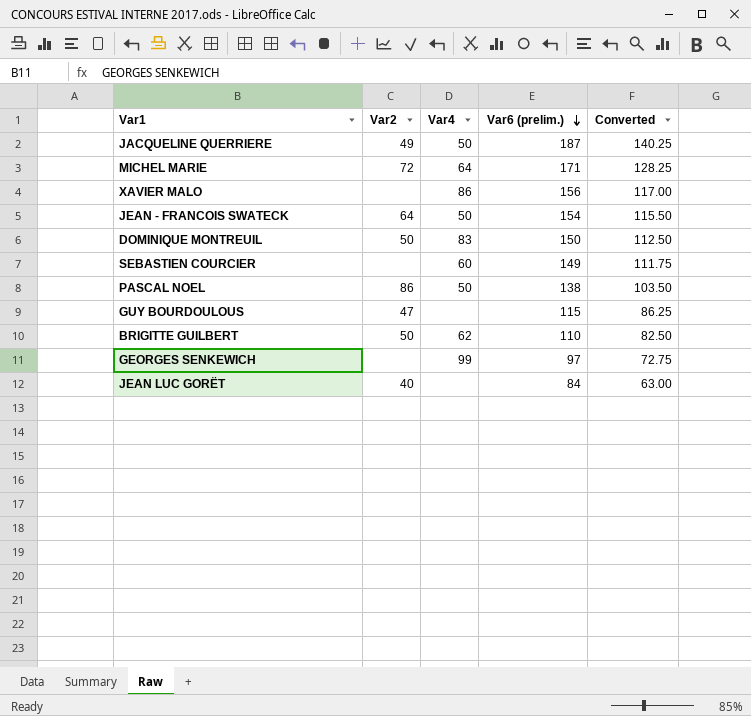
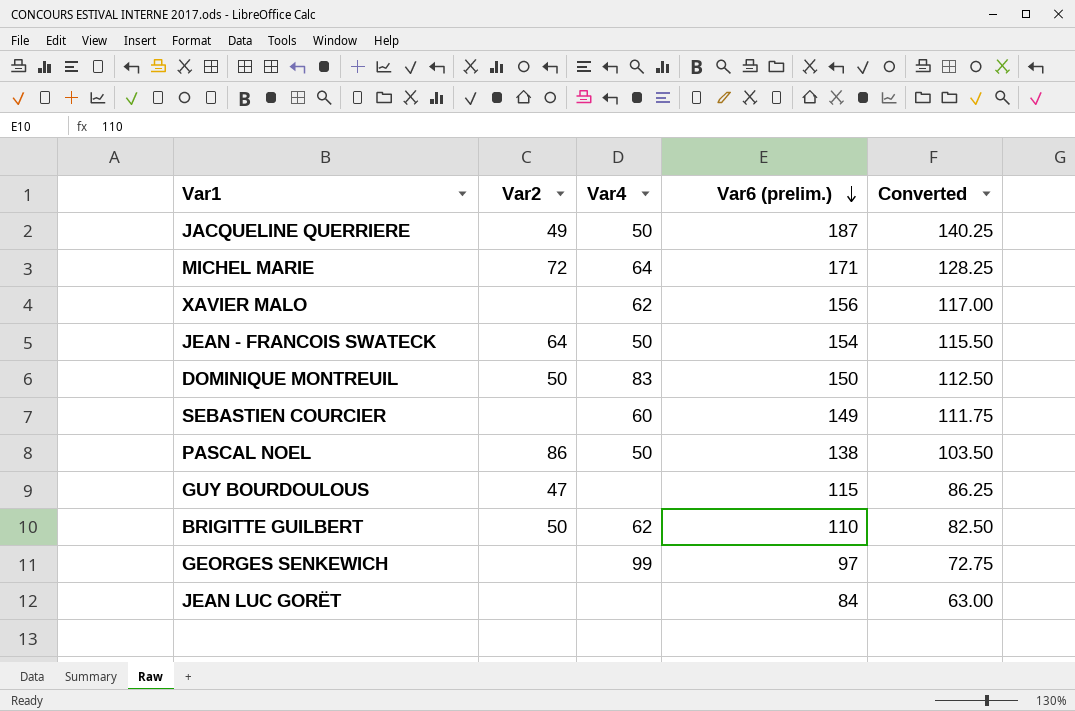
XAVIER MALO | Var4: 86 -> 62
JEAN LUC GORËT | Var2: 40 -> none

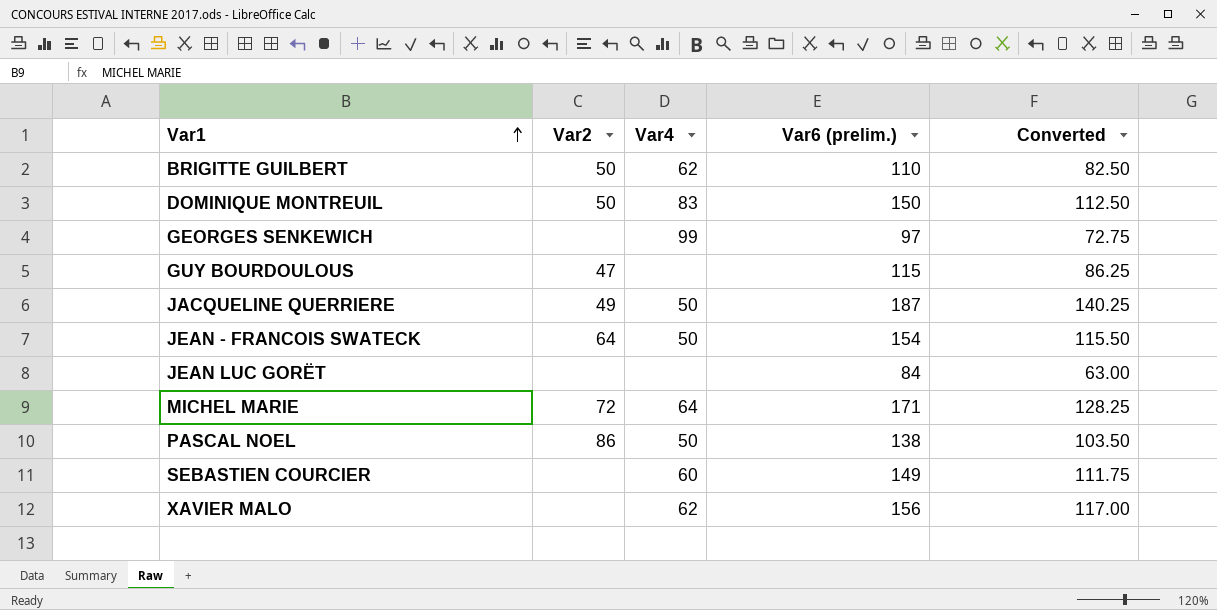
row order: Var6 (prelim.) descending -> Var1 ascending

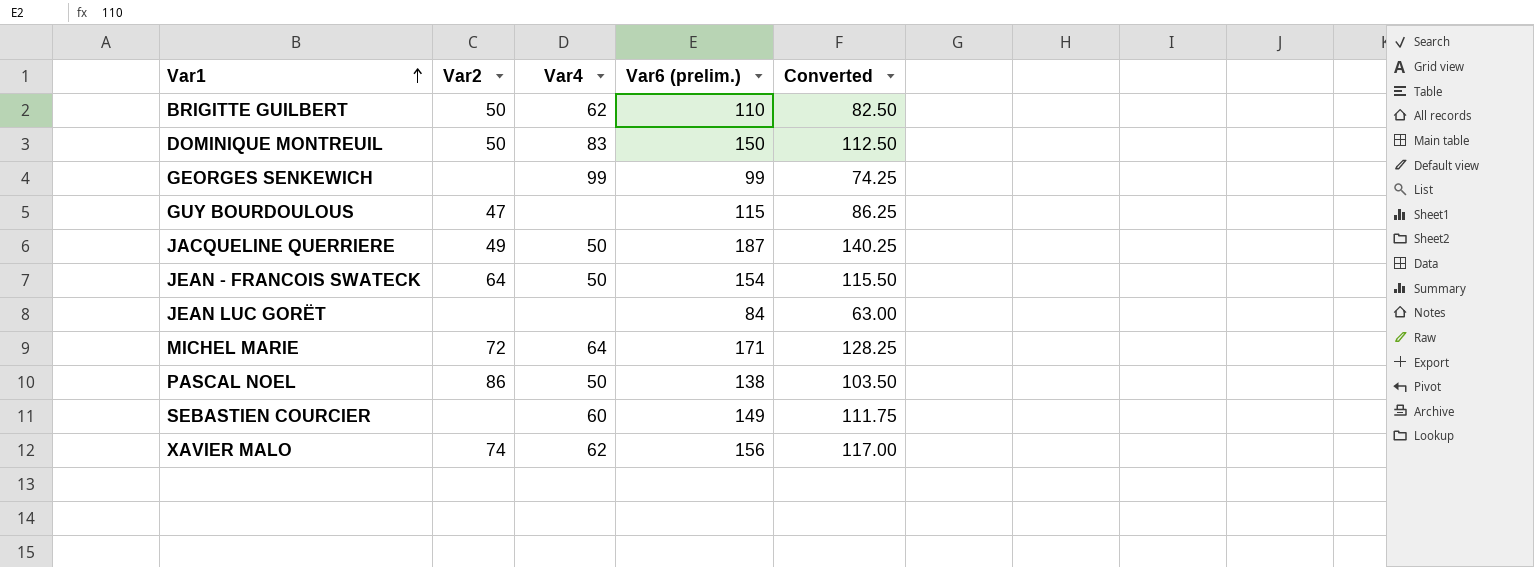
GEORGES SENKEWICH | Var6 (prelim.): 97 -> 99
GEORGES SENKEWICH | Converted: 72.75 -> 74.25
XAVIER MALO | Var2: none -> 74

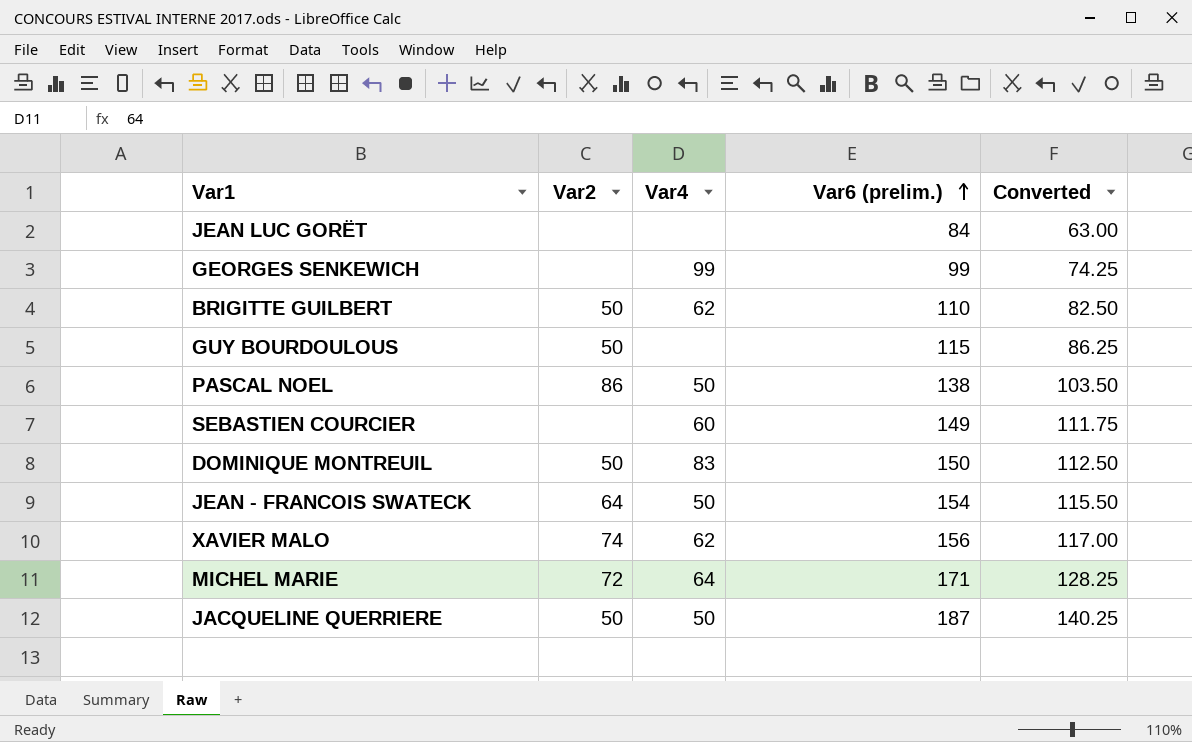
row order: Var1 ascending -> Var6 (prelim.) ascending
GUY BOURDOULOUS | Var2: 47 -> 50
JACQUELINE QUERRIERE | Var2: 49 -> 50

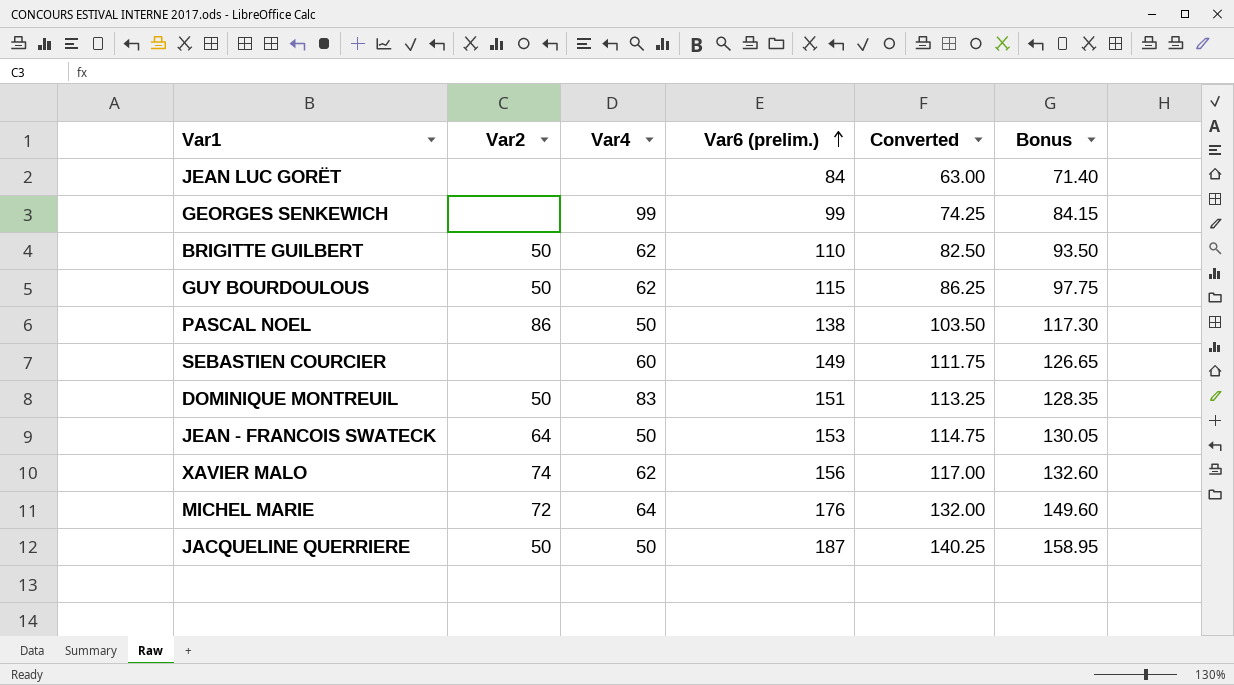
column Bonus | formula: none -> [Var6 (prelim.)] * 0.85
GUY BOURDOULOUS | Var4: none -> 62
DOMINIQUE MONTREUIL | Var6 (prelim.): 150 -> 151
DOMINIQUE MONTREUIL | Converted: 112.50 -> 113.25
JEAN - FRANCOIS SWATECK | Var6 (prelim.): 154 -> 153
JEAN - FRANCOIS SWATECK | Converted: 115.50 -> 114.75
MICHEL MARIE | Var6 (prelim.): 171 -> 176
MICHEL MARIE | Converted: 128.25 -> 132.00

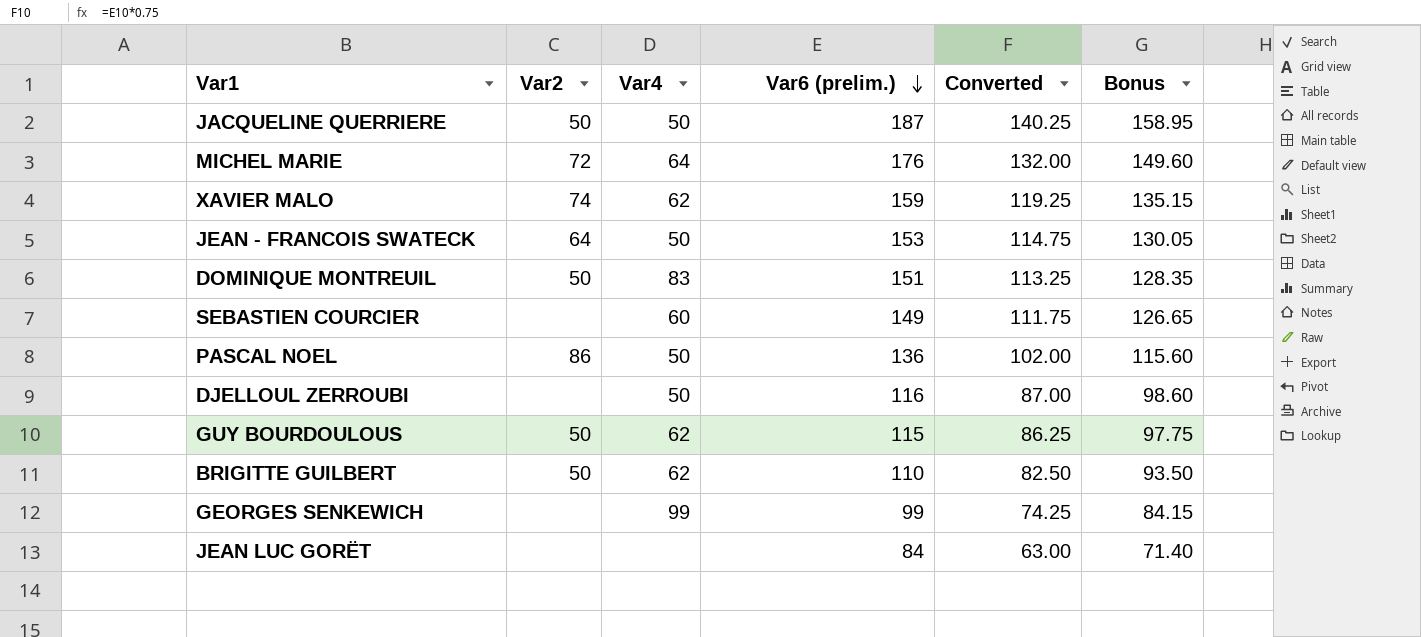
row order: Var6 (prelim.) ascending -> Var6 (prelim.) descending
XAVIER MALO | Var6 (prelim.): 156 -> 159
XAVIER MALO | Converted: 117.00 -> 119.25
XAVIER MALO | Bonus: 132.60 -> 135.15
PASCAL NOEL | Var6 (prelim.): 138 -> 136
PASCAL NOEL | Converted: 103.50 -> 102.00
PASCAL NOEL | Bonus: 117.30 -> 115.60
row DJELLOUL ZERROUBI: none -> none | 50 | 116 | 87.00 | 98.60

